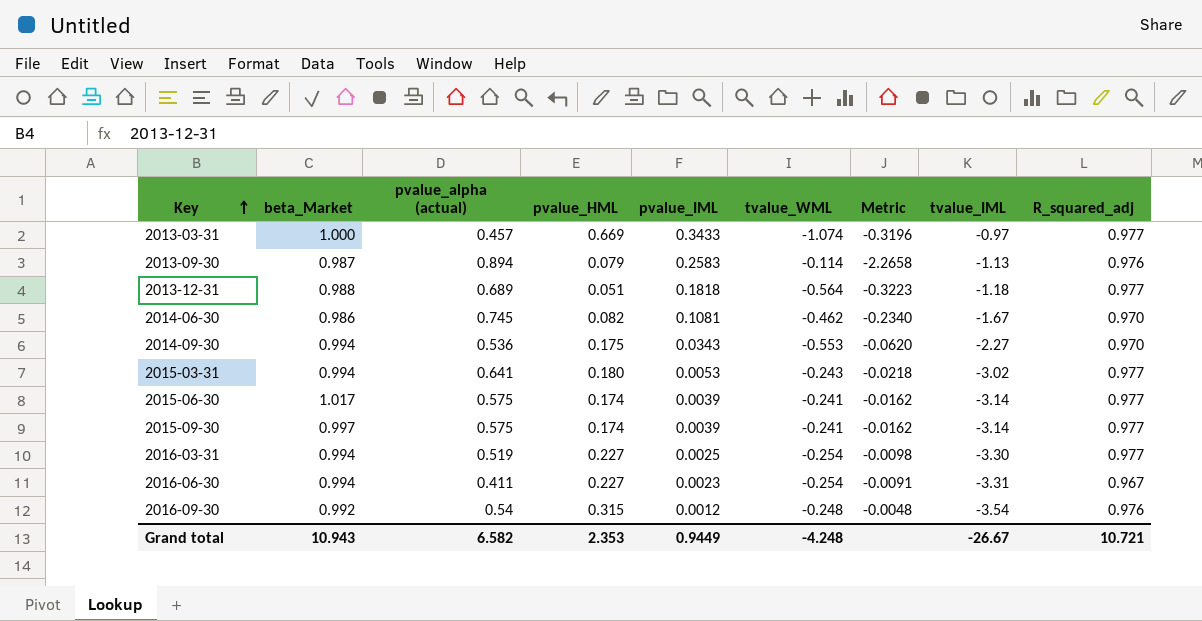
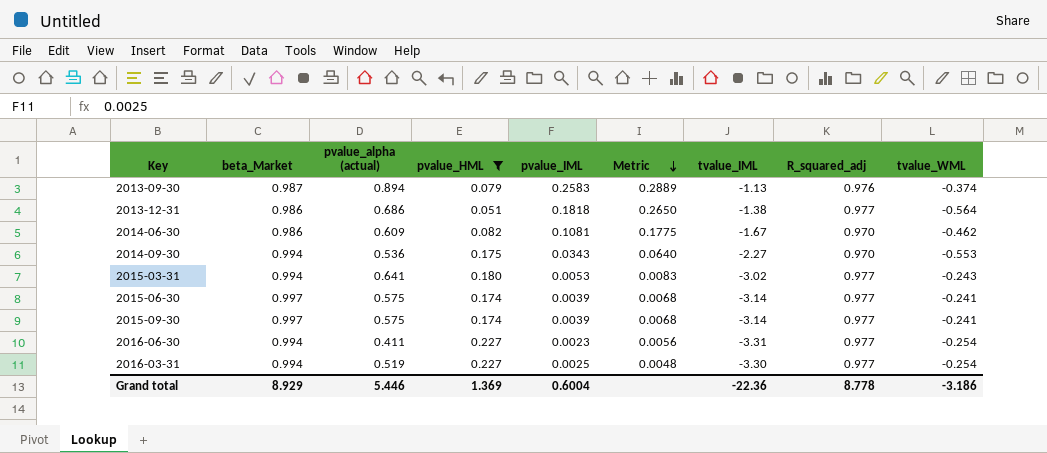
filter: none -> pvalue_HML <= 0.227
row order: Key ascending -> Metric descending
column Metric | formula: [pvalue_IML] / [tvalue_WML] -> [pvalue_IML] / [pvalue_alpha (actual)]
column tvalue_WML | position: 6 -> 9
2013-09-30 | tvalue_WML: -0.114 -> -0.374
2013-12-31 | beta_Market: 0.988 -> 0.986
2013-12-31 | pvalue_alpha (actual): 0.689 -> 0.686
2013-12-31 | tvalue_IML: -1.18 -> -1.38
2014-06-30 | pvalue_alpha (actual): 0.745 -> 0.609
2015-06-30 | beta_Market: 1.017 -> 0.997
2016-06-30 | R_squared_adj: 0.967 -> 0.977
Grand total | beta_Market: 10.943 -> 8.929
Grand total | pvalue_alpha (actual): 6.582 -> 5.446
Grand total | pvalue_HML: 2.353 -> 1.369
Grand total | pvalue_IML: 0.9449 -> 0.6004
Grand total | tvalue_IML: -26.67 -> -22.36
Grand total | R_squared_adj: 10.721 -> 8.778
Grand total | tvalue_WML: -4.248 -> -3.186

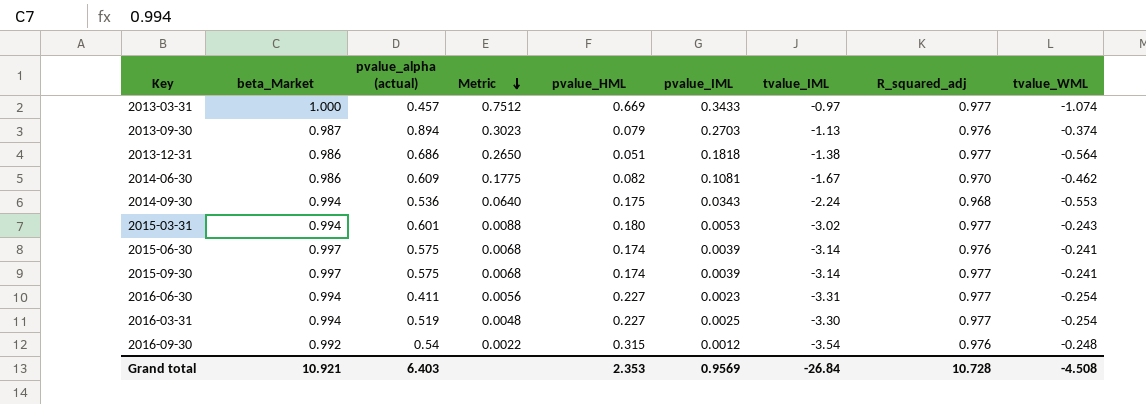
filter: pvalue_HML <= 0.227 -> none
column Metric | position: 6 -> 4
2013-09-30 | Metric: 0.2889 -> 0.3023
2013-09-30 | pvalue_IML: 0.2583 -> 0.2703
2014-09-30 | tvalue_IML: -2.27 -> -2.24
2014-09-30 | R_squared_adj: 0.970 -> 0.968
2015-03-31 | pvalue_alpha (actual): 0.641 -> 0.601
2015-03-31 | Metric: 0.0083 -> 0.0088
2015-06-30 | R_squared_adj: 0.977 -> 0.976
Grand total | beta_Market: 8.929 -> 10.921
Grand total | pvalue_alpha (actual): 5.446 -> 6.403
Grand total | pvalue_HML: 1.369 -> 2.353
Grand total | pvalue_IML: 0.6004 -> 0.9569
Grand total | tvalue_IML: -22.36 -> -26.84
Grand total | R_squared_adj: 8.778 -> 10.728
Grand total | tvalue_WML: -3.186 -> -4.508

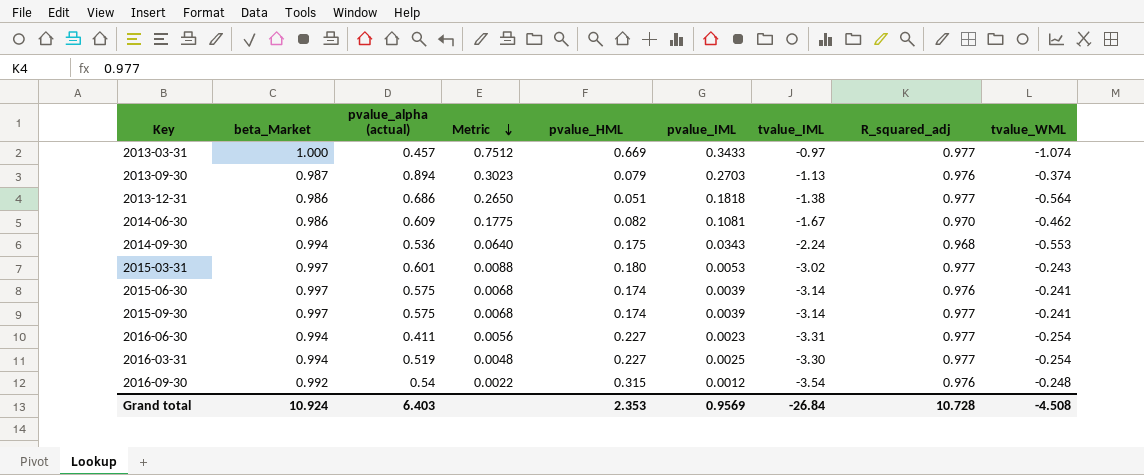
2015-03-31 | beta_Market: 0.994 -> 0.997
Grand total | beta_Market: 10.921 -> 10.924

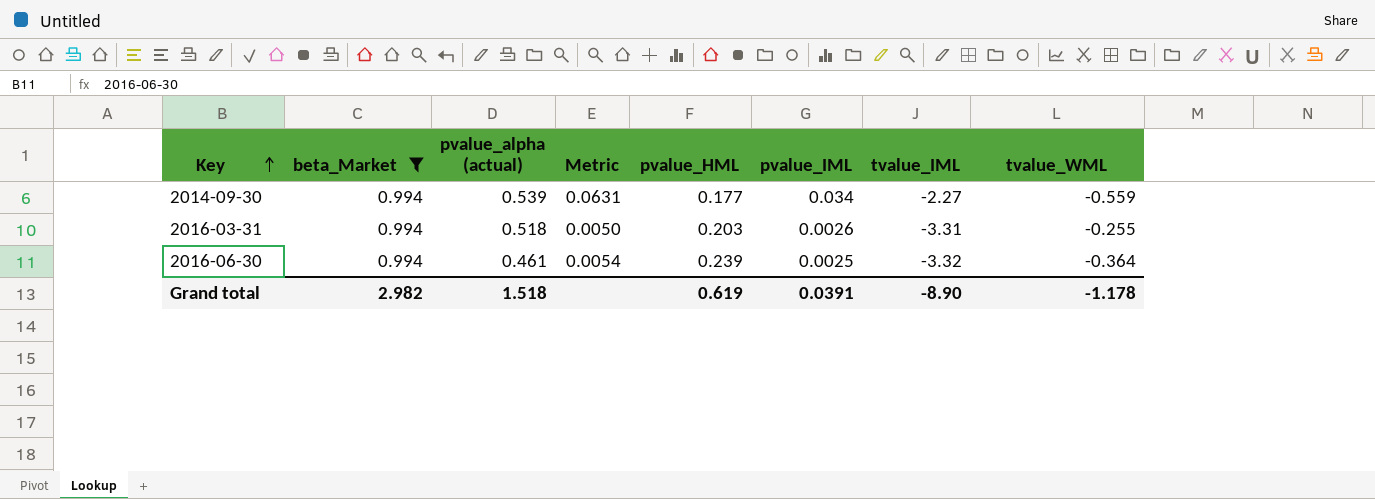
filter: none -> beta_Market = 0.994
row order: Metric descending -> Key ascending
column R_squared_adj | position: 8 -> none
2014-09-30 | pvalue_alpha (actual): 0.536 -> 0.539
2014-09-30 | Metric: 0.0640 -> 0.0631
2014-09-30 | pvalue_HML: 0.175 -> 0.177
2014-09-30 | pvalue_IML: 0.0343 -> 0.034
2014-09-30 | tvalue_IML: -2.24 -> -2.27
2014-09-30 | tvalue_WML: -0.553 -> -0.559
2016-03-31 | pvalue_alpha (actual): 0.519 -> 0.518
2016-03-31 | Metric: 0.0048 -> 0.0050
2016-03-31 | pvalue_HML: 0.227 -> 0.203
2016-03-31 | pvalue_IML: 0.0025 -> 0.0026
2016-03-31 | tvalue_IML: -3.30 -> -3.31
2016-03-31 | tvalue_WML: -0.254 -> -0.255
2016-06-30 | pvalue_alpha (actual): 0.411 -> 0.461
2016-06-30 | Metric: 0.0056 -> 0.0054
2016-06-30 | pvalue_HML: 0.227 -> 0.239
2016-06-30 | pvalue_IML: 0.0023 -> 0.0025
2016-06-30 | tvalue_IML: -3.31 -> -3.32
2016-06-30 | tvalue_WML: -0.254 -> -0.364
Grand total | beta_Market: 10.924 -> 2.982
Grand total | pvalue_alpha (actual): 6.403 -> 1.518
Grand total | pvalue_HML: 2.353 -> 0.619
Grand total | pvalue_IML: 0.9569 -> 0.0391
Grand total | tvalue_IML: -26.84 -> -8.90
Grand total | tvalue_WML: -4.508 -> -1.178

